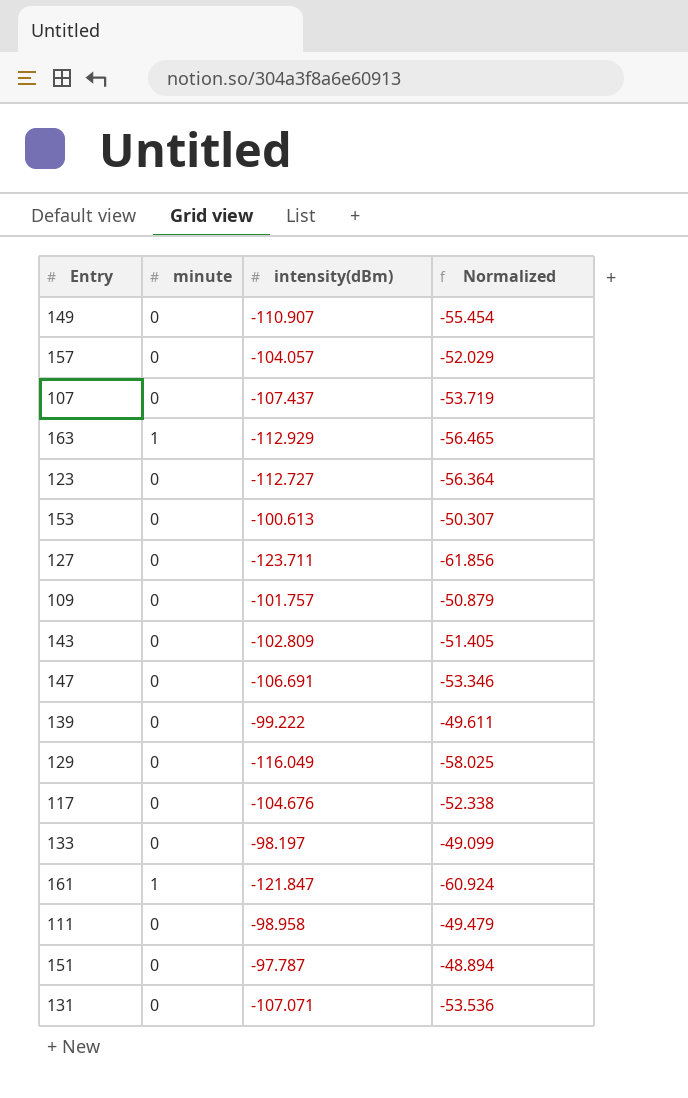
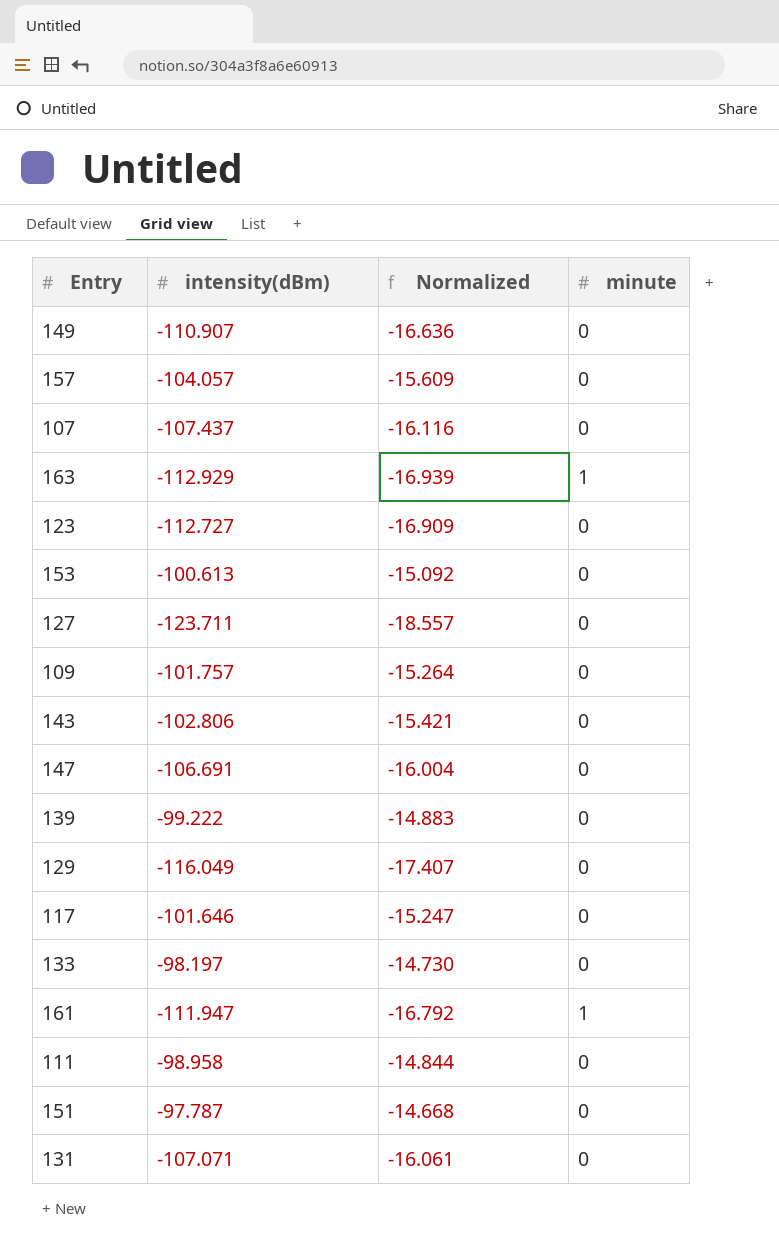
column Normalized | formula: [intensity(dBm)] * 0.5 -> [intensity(dBm)] * 0.15
column minute | position: 2 -> 4
143 | intensity(dBm): -102.809 -> -102.806
117 | intensity(dBm): -104.676 -> -101.646
161 | intensity(dBm): -121.847 -> -111.947

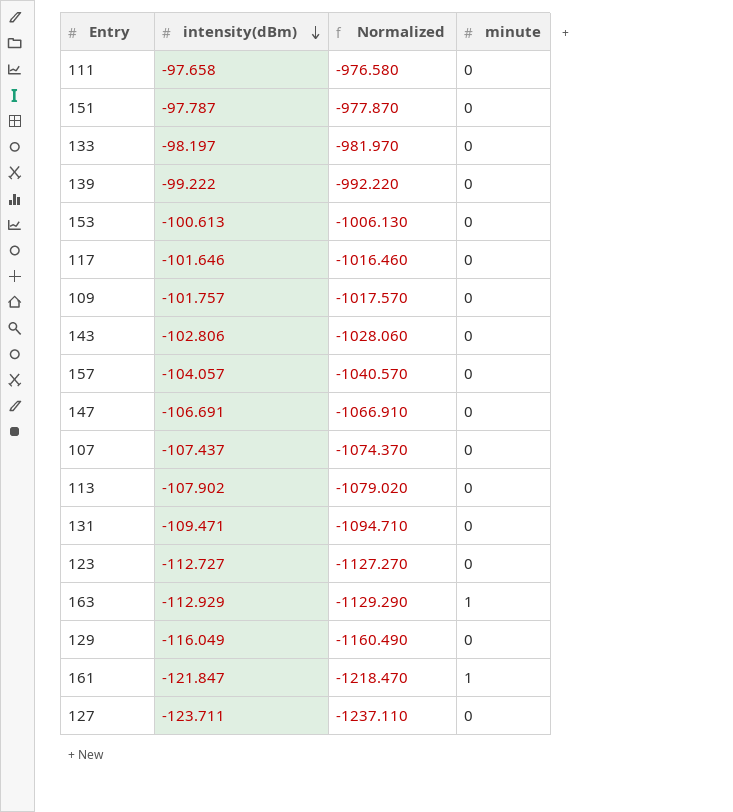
row order: none -> intensity(dBm) descending
column Normalized | formula: [intensity(dBm)] * 0.15 -> [intensity(dBm)] * 10
row 149: -110.907 | -16.636 | 0 -> none
111 | intensity(dBm): -98.958 -> -97.658
row 113: none -> -107.902 | -1079.020 | 0
131 | intensity(dBm): -107.071 -> -109.471
161 | intensity(dBm): -111.947 -> -121.847

